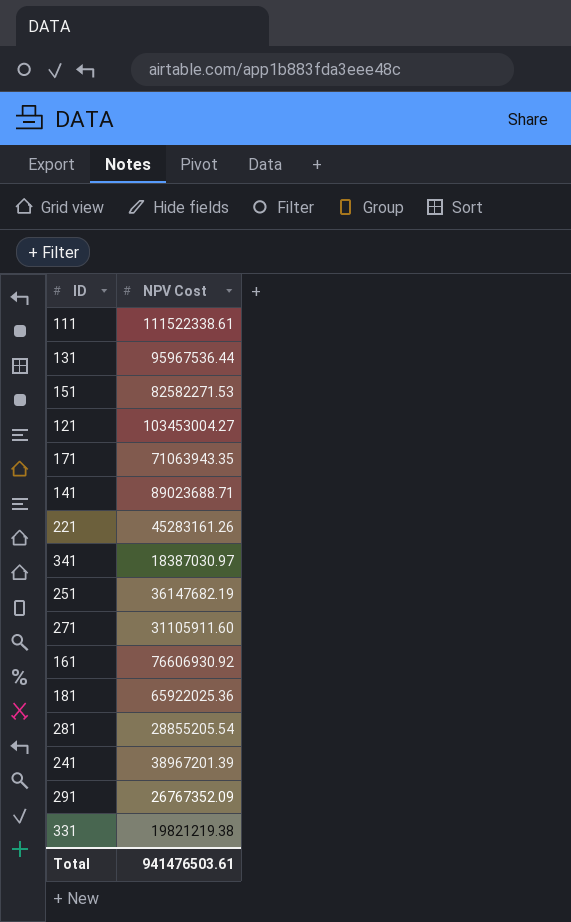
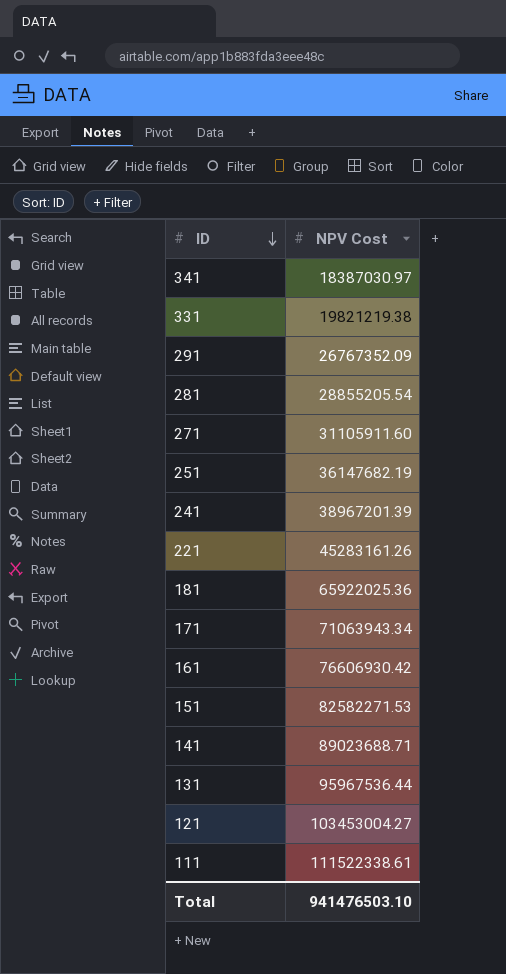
row order: none -> ID descending
171 | NPV Cost: 71063943.35 -> 71063943.34
161 | NPV Cost: 76606930.92 -> 76606930.42
Total | NPV Cost: 941476503.61 -> 941476503.10

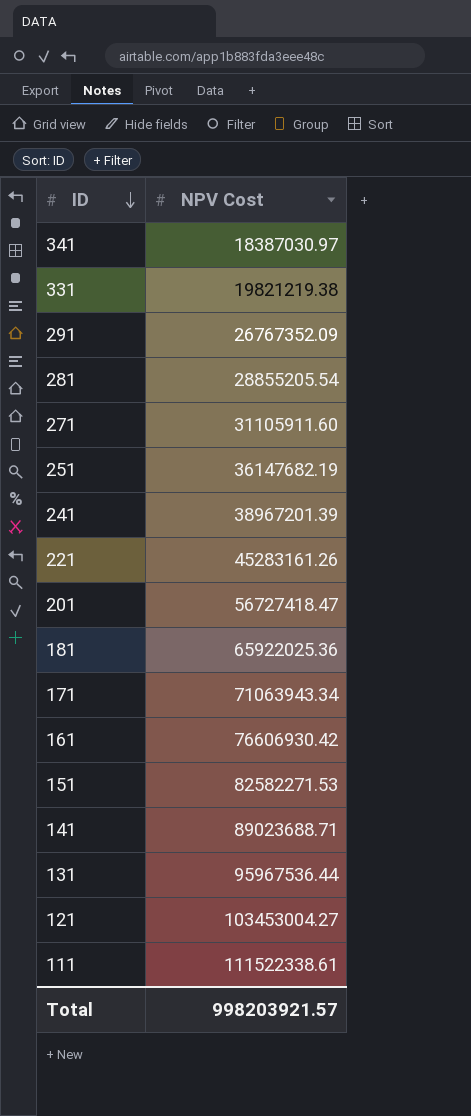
row 201: none -> 56727418.47
Total | NPV Cost: 941476503.10 -> 998203921.57

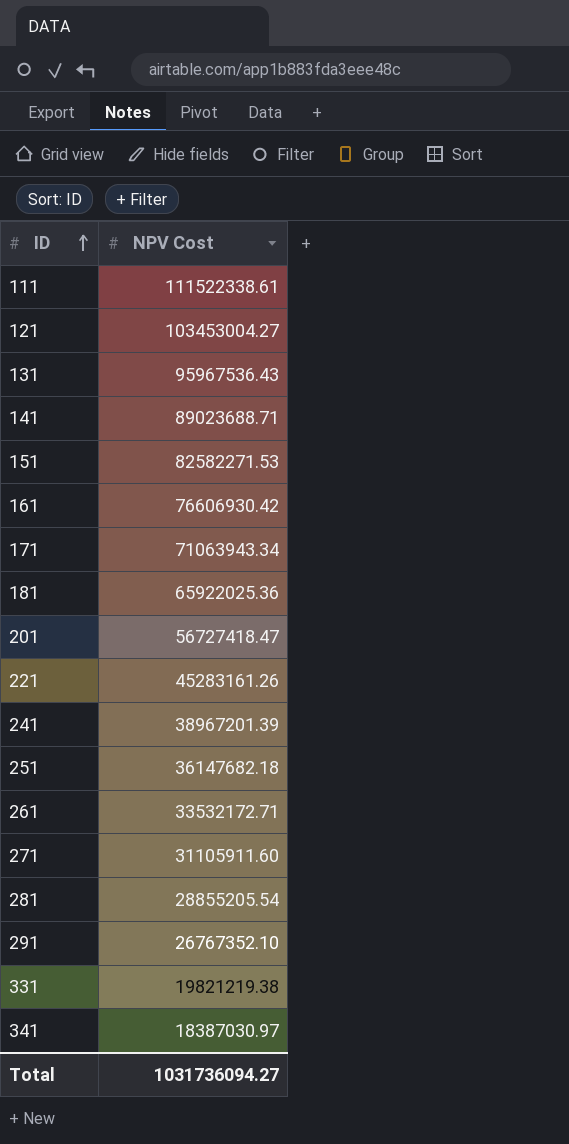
row order: ID descending -> ID ascending
131 | NPV Cost: 95967536.44 -> 95967536.43
251 | NPV Cost: 36147682.19 -> 36147682.18
row 261: none -> 33532172.71
291 | NPV Cost: 26767352.09 -> 26767352.10
Total | NPV Cost: 998203921.57 -> 1031736094.27

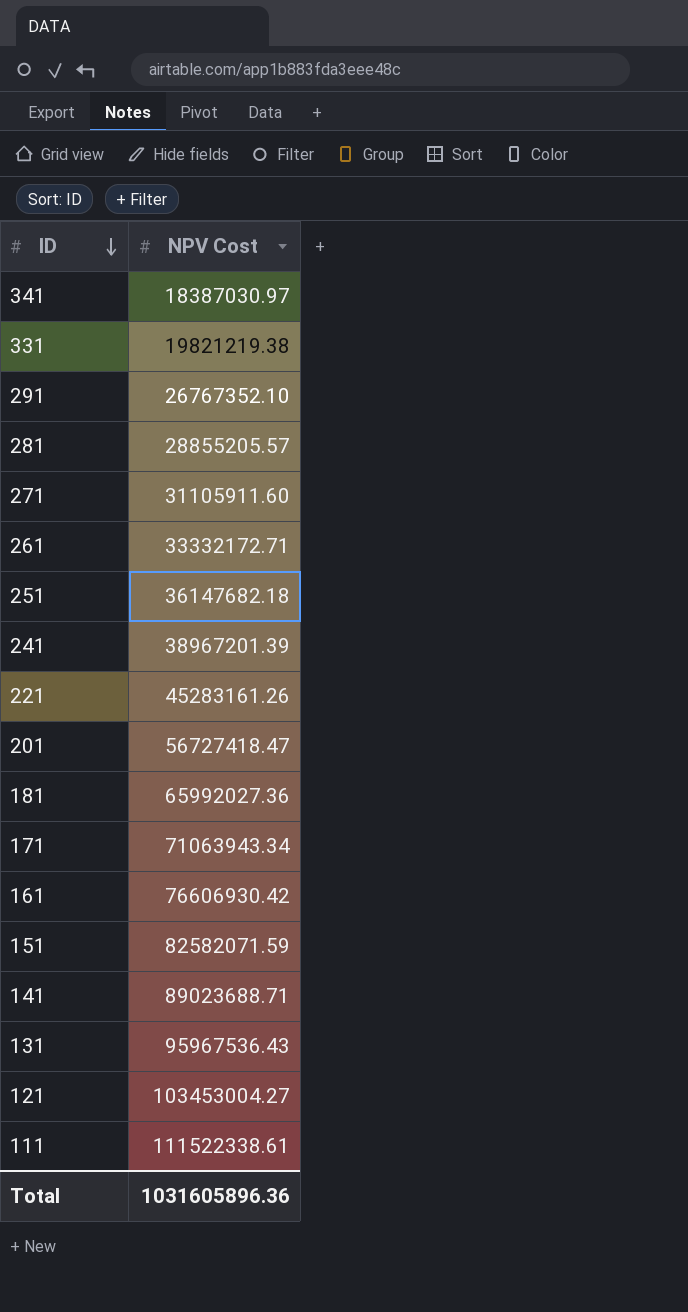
row order: ID ascending -> ID descending
281 | NPV Cost: 28855205.54 -> 28855205.57
261 | NPV Cost: 33532172.71 -> 33332172.71
181 | NPV Cost: 65922025.36 -> 65992027.36
151 | NPV Cost: 82582271.53 -> 82582071.59
Total | NPV Cost: 1031736094.27 -> 1031605896.36

